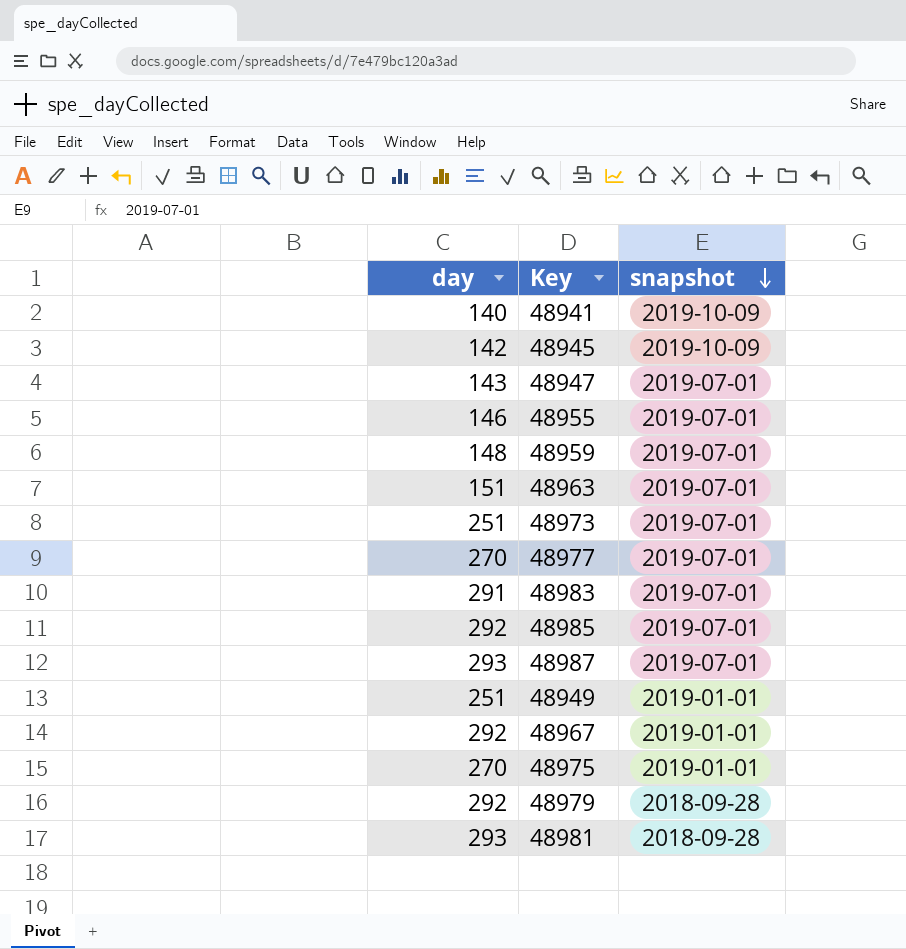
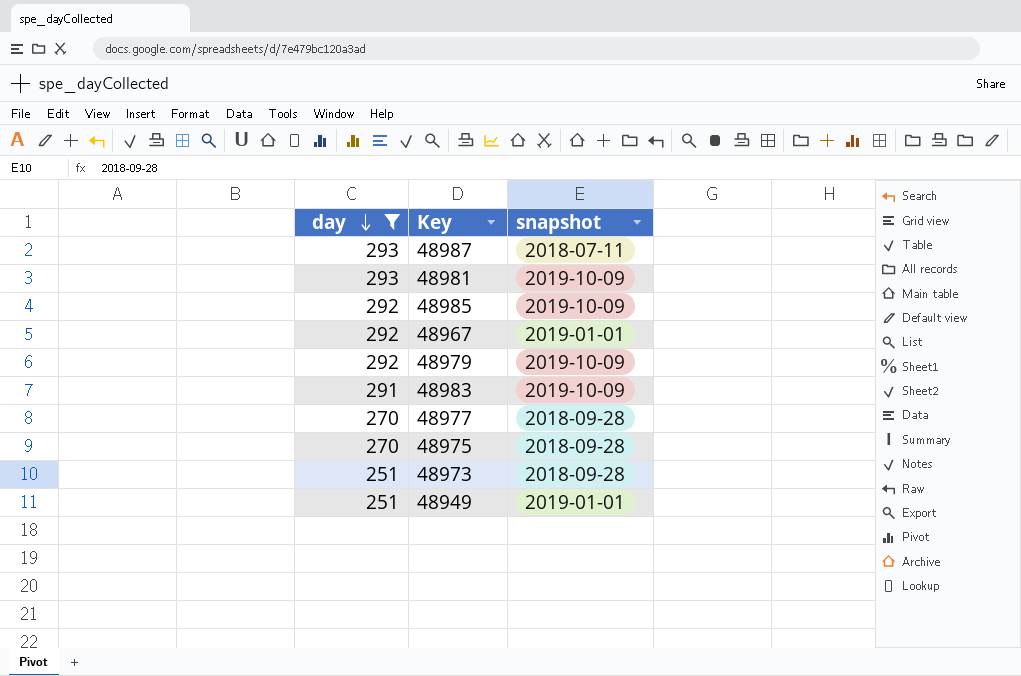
filter: none -> day >= 251
row order: snapshot descending -> day descending
48987 | snapshot: 2019-07-01 -> 2018-07-11
48981 | snapshot: 2018-09-28 -> 2019-10-09
48985 | snapshot: 2019-07-01 -> 2019-10-09
48979 | snapshot: 2018-09-28 -> 2019-10-09
48983 | snapshot: 2019-07-01 -> 2019-10-09
48977 | snapshot: 2019-07-01 -> 2018-09-28
48975 | snapshot: 2019-01-01 -> 2018-09-28
48973 | snapshot: 2019-07-01 -> 2018-09-28

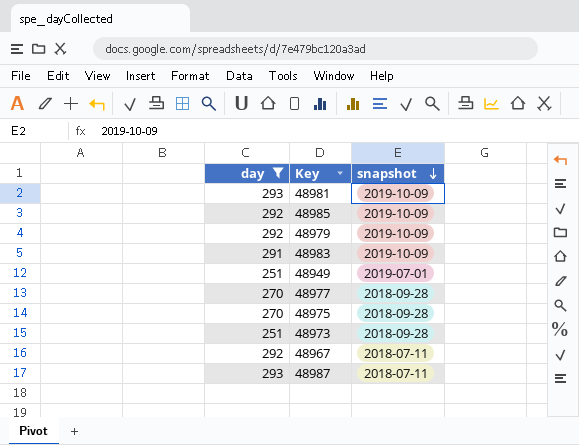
row order: day descending -> snapshot descending
48949 | snapshot: 2019-01-01 -> 2019-07-01
48967 | snapshot: 2019-01-01 -> 2018-07-11

